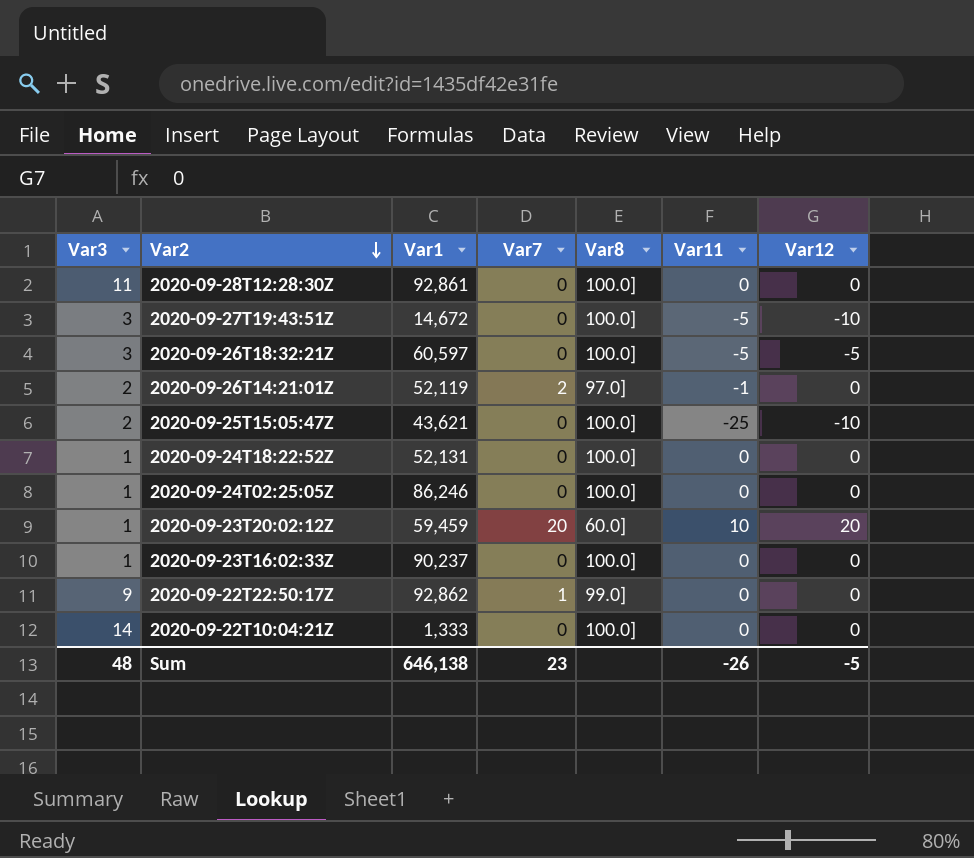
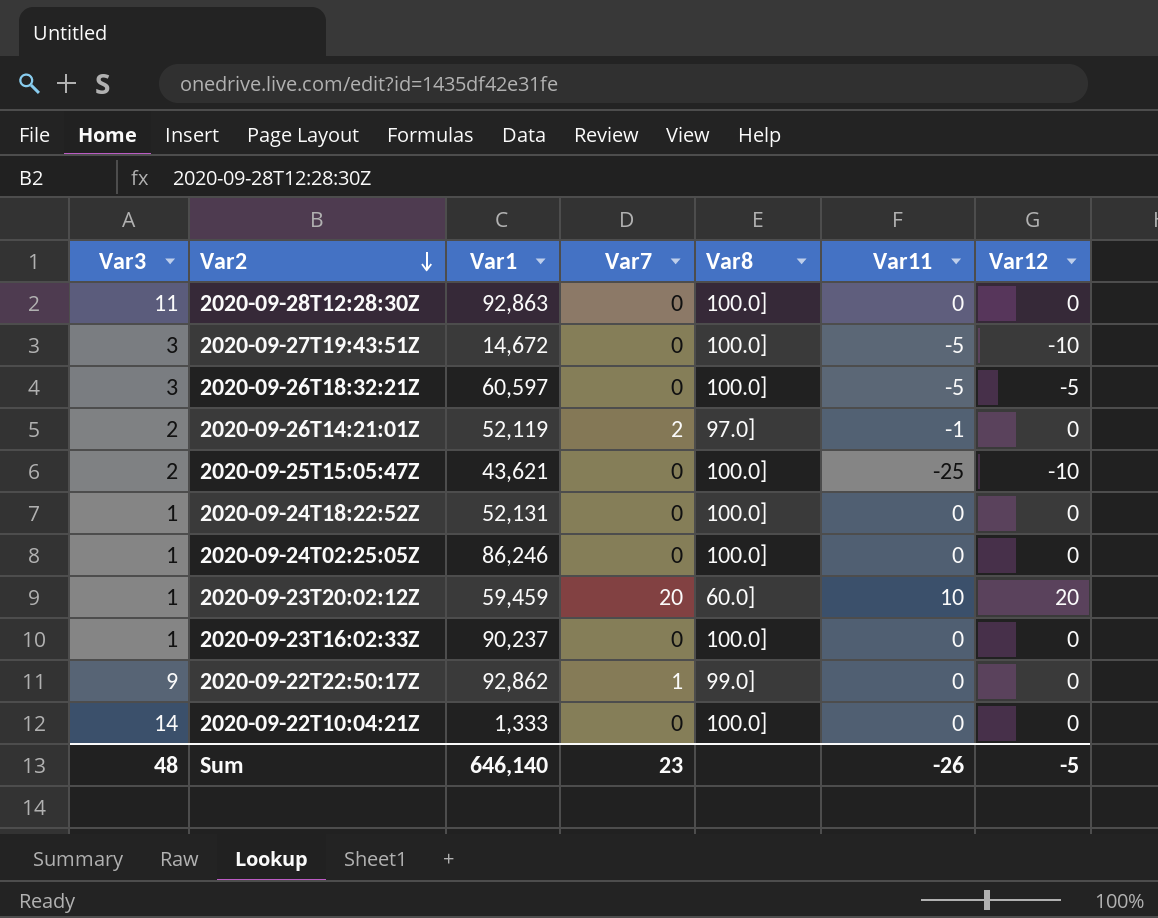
2020-09-28T12:28:30Z | Var1: 92,861 -> 92,863
Sum | Var1: 646,138 -> 646,140

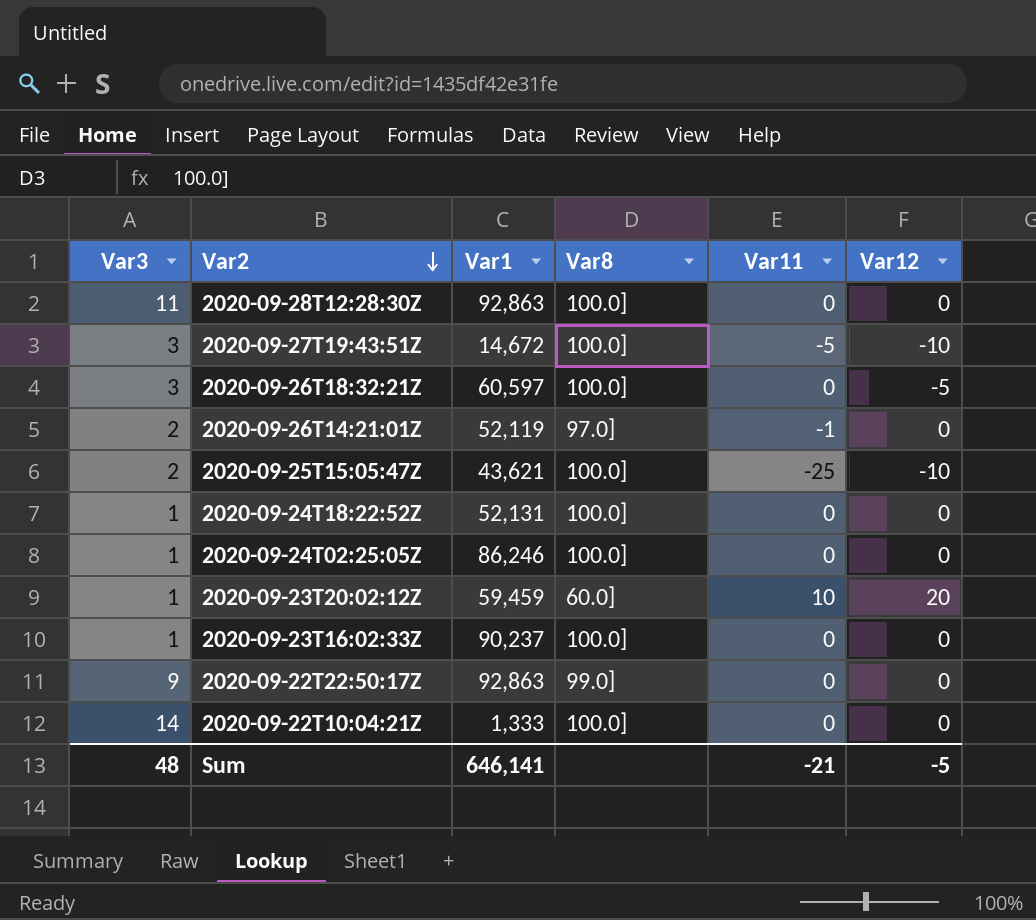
column Var7 | position: 4 -> none
2020-09-26T18:32:21Z | Var11: -5 -> 0
2020-09-22T22:50:17Z | Var1: 92,862 -> 92,863
Sum | Var1: 646,140 -> 646,141
Sum | Var11: -26 -> -21

